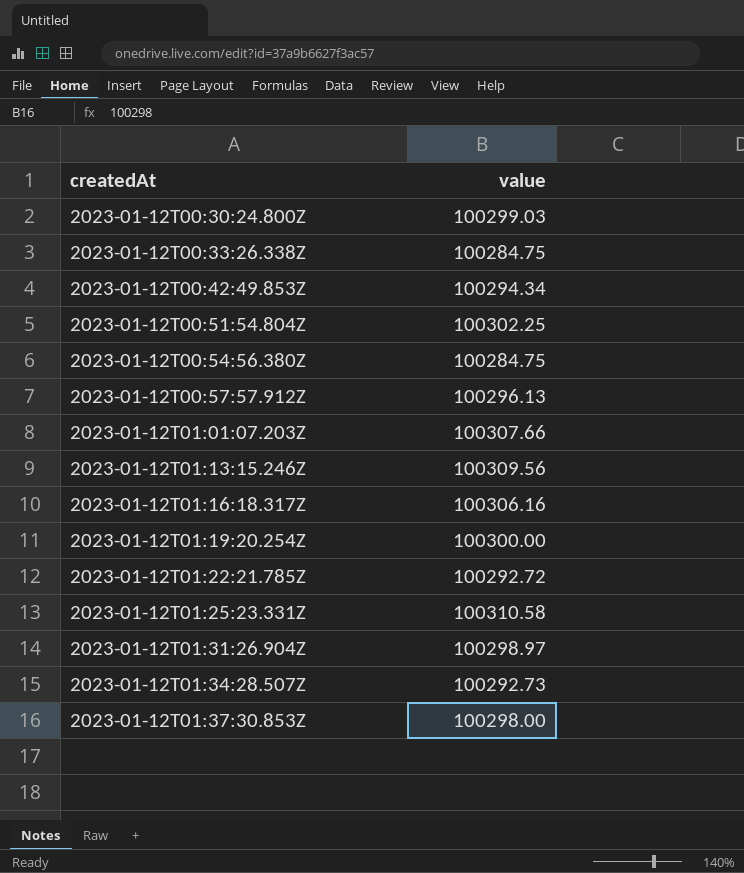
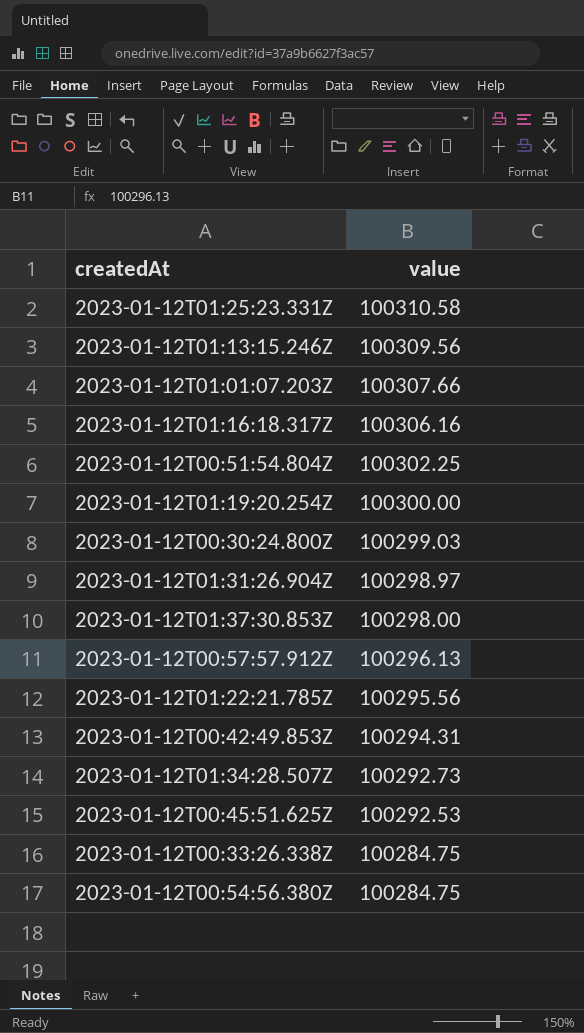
row order: createdAt ascending -> value descending
2023-01-12T01:22:21.785Z | value: 100292.72 -> 100295.56
2023-01-12T00:42:49.853Z | value: 100294.34 -> 100294.31
row 2023-01-12T00:45:51.625Z: none -> 100292.53

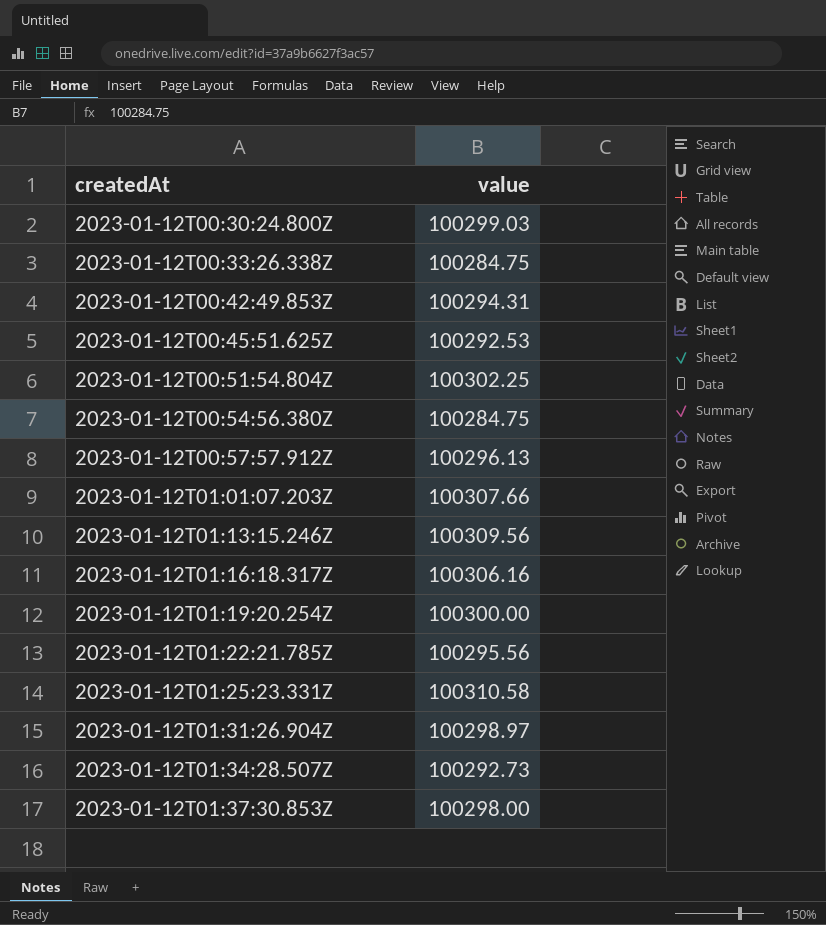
row order: value descending -> createdAt ascending

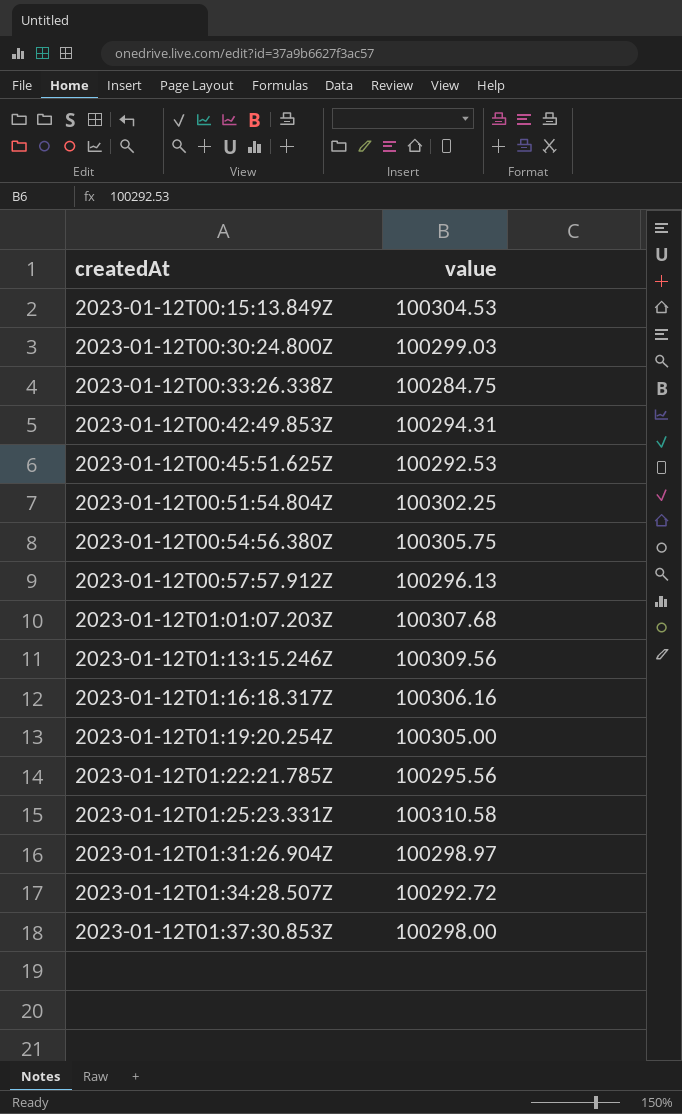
row 2023-01-12T00:15:13.849Z: none -> 100304.53
2023-01-12T00:54:56.380Z | value: 100284.75 -> 100305.75
2023-01-12T01:01:07.203Z | value: 100307.66 -> 100307.68
2023-01-12T01:19:20.254Z | value: 100300.00 -> 100305.00
2023-01-12T01:34:28.507Z | value: 100292.73 -> 100292.72

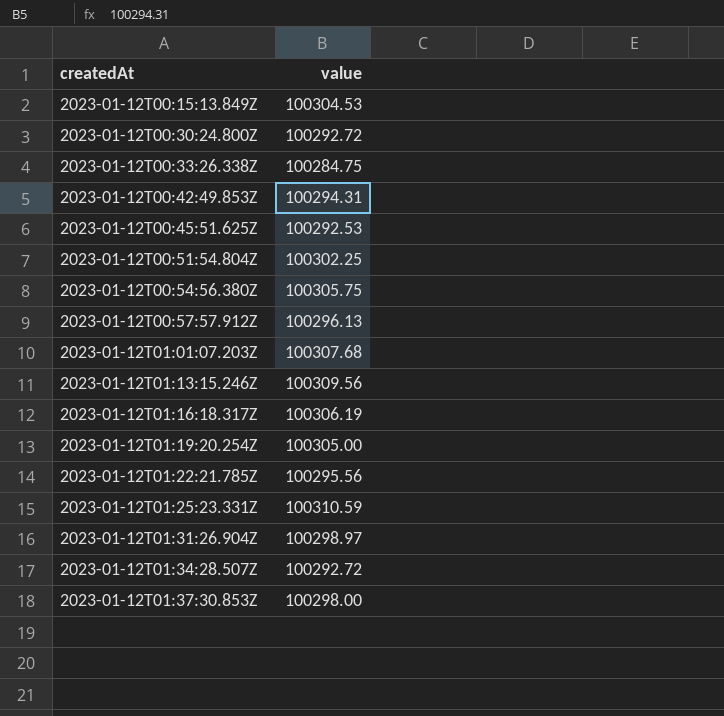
2023-01-12T00:30:24.800Z | value: 100299.03 -> 100292.72
2023-01-12T01:16:18.317Z | value: 100306.16 -> 100306.19
2023-01-12T01:25:23.331Z | value: 100310.58 -> 100310.59

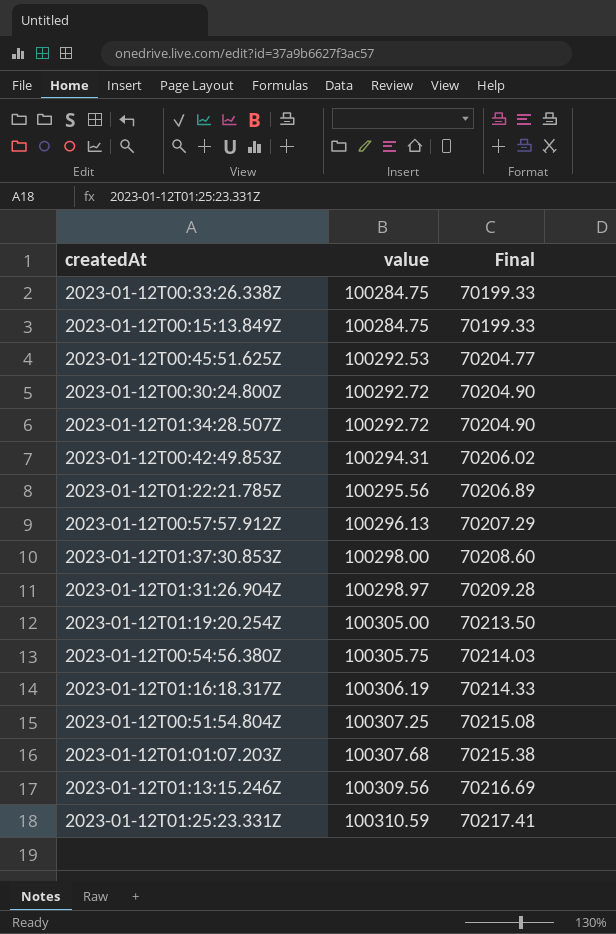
row order: createdAt ascending -> value ascending
column Final | formula: none -> [value] * 0.7
2023-01-12T00:15:13.849Z | value: 100304.53 -> 100284.75
2023-01-12T00:51:54.804Z | value: 100302.25 -> 100307.25

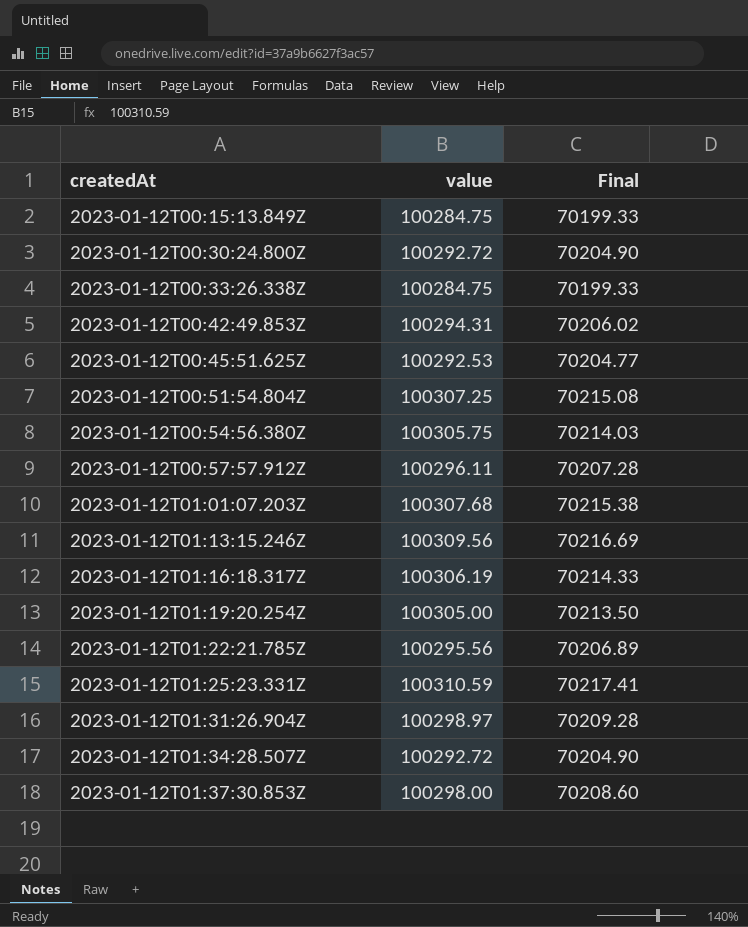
row order: value ascending -> createdAt ascending
2023-01-12T00:57:57.912Z | value: 100296.13 -> 100296.11
2023-01-12T00:57:57.912Z | Final: 70207.29 -> 70207.28

